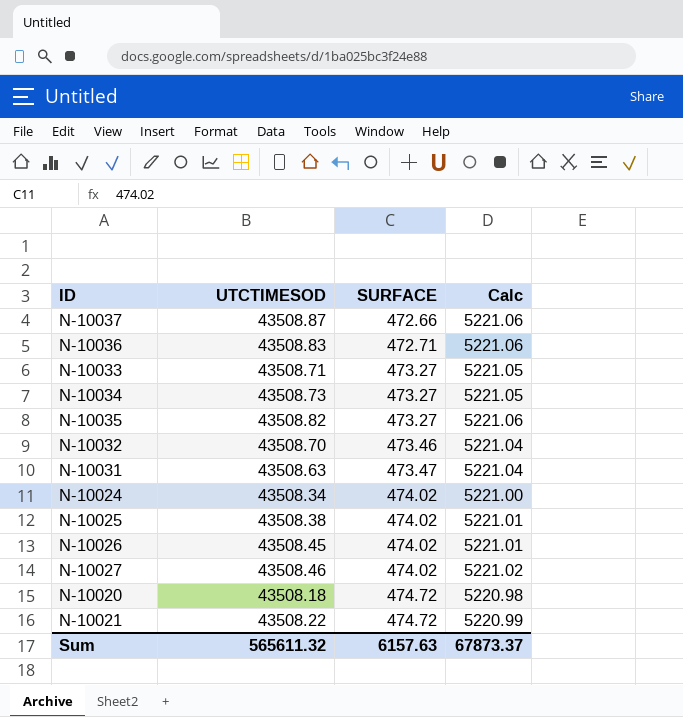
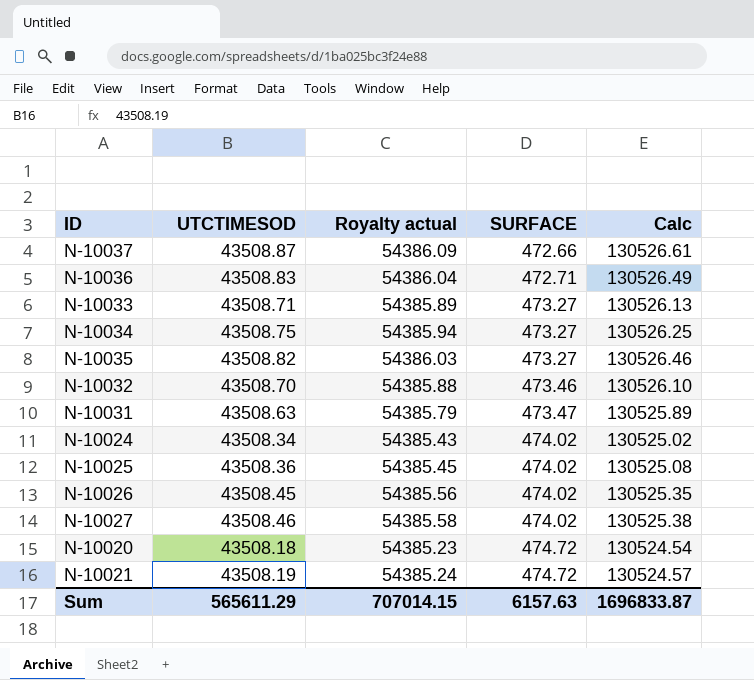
column Royalty actual | formula: none -> [UTCTIMESOD] * 1.25
column Calc | formula: [UTCTIMESOD] * 0.12 -> [UTCTIMESOD] * 3
N-10034 | UTCTIMESOD: 43508.73 -> 43508.75
N-10025 | UTCTIMESOD: 43508.38 -> 43508.36
N-10021 | UTCTIMESOD: 43508.22 -> 43508.19
Sum | UTCTIMESOD: 565611.32 -> 565611.29
Sum | Calc: 67873.37 -> 1696833.87

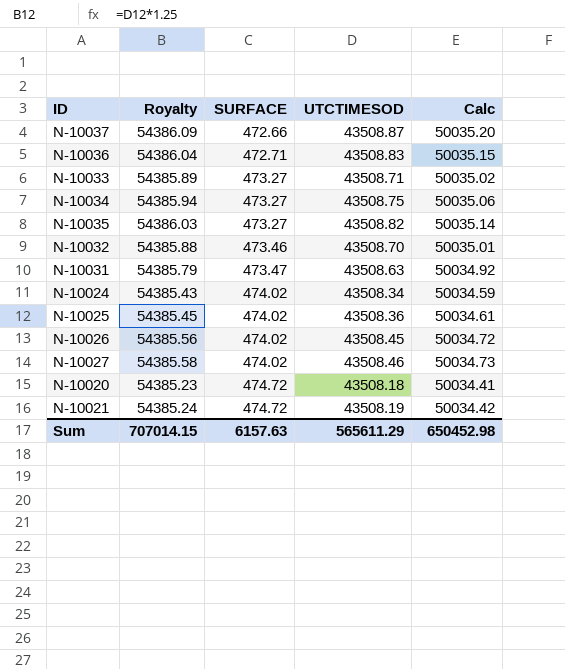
column name: Royalty actual -> Royalty
column UTCTIMESOD | position: 2 -> 4
column Calc | formula: [UTCTIMESOD] * 3 -> [UTCTIMESOD] * 1.15
Sum | Calc: 1696833.87 -> 650452.98

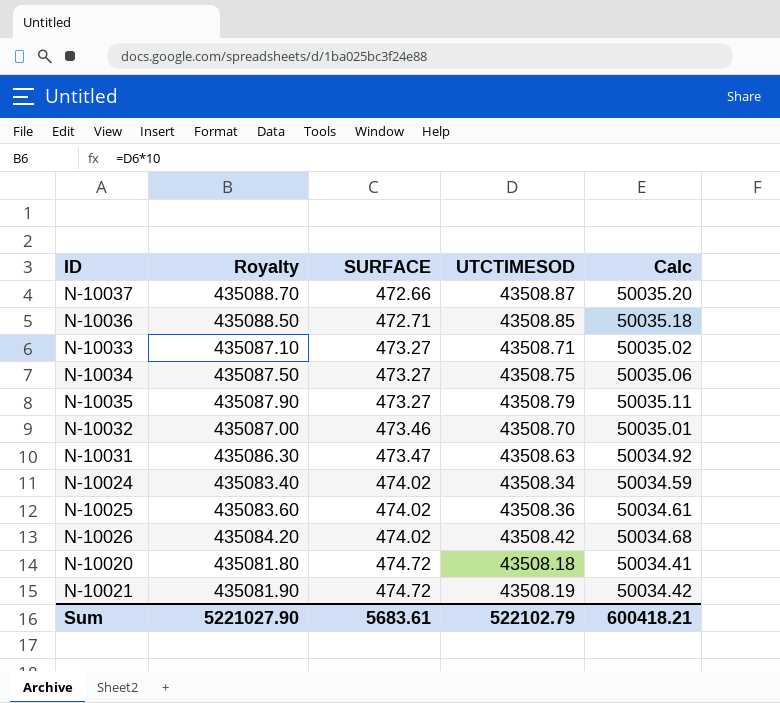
column Royalty | formula: [UTCTIMESOD] * 1.25 -> [UTCTIMESOD] * 10
row N-10027: 54385.58 | 474.02 | 43508.46 | 50034.73 -> none
N-10036 | UTCTIMESOD: 43508.83 -> 43508.85
N-10036 | Calc: 50035.15 -> 50035.18
N-10035 | UTCTIMESOD: 43508.82 -> 43508.79
N-10035 | Calc: 50035.14 -> 50035.11
N-10026 | UTCTIMESOD: 43508.45 -> 43508.42
N-10026 | Calc: 50034.72 -> 50034.68
Sum | Royalty: 707014.15 -> 5221027.90
Sum | SURFACE: 6157.63 -> 5683.61
Sum | UTCTIMESOD: 565611.29 -> 522102.79
Sum | Calc: 650452.98 -> 600418.21

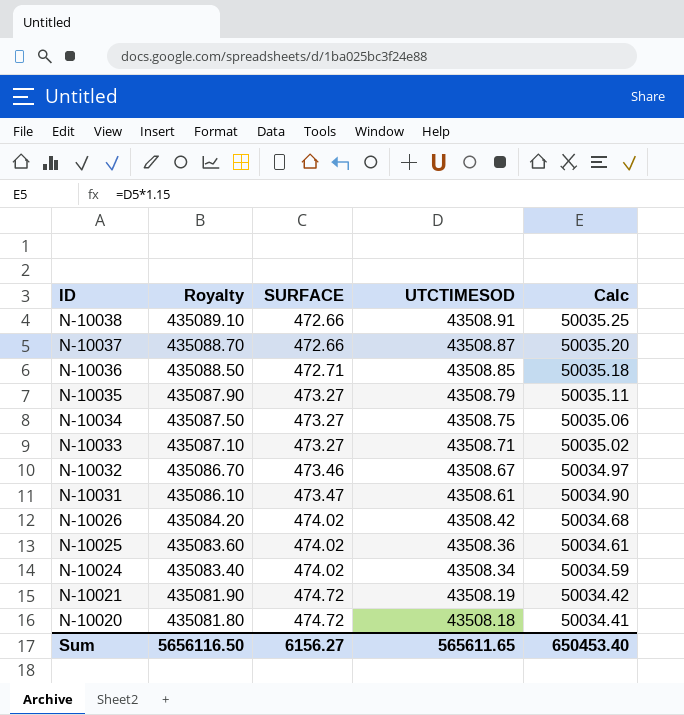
row order: SURFACE ascending -> ID descending
row N-10038: none -> 435089.10 | 472.66 | 43508.91 | 50035.25
N-10032 | Royalty: 435087.00 -> 435086.70
N-10032 | UTCTIMESOD: 43508.70 -> 43508.67
N-10032 | Calc: 50035.01 -> 50034.97
N-10031 | Royalty: 435086.30 -> 435086.10
N-10031 | UTCTIMESOD: 43508.63 -> 43508.61
N-10031 | Calc: 50034.92 -> 50034.90
Sum | Royalty: 5221027.90 -> 5656116.50
Sum | SURFACE: 5683.61 -> 6156.27
Sum | UTCTIMESOD: 522102.79 -> 565611.65
Sum | Calc: 600418.21 -> 650453.40

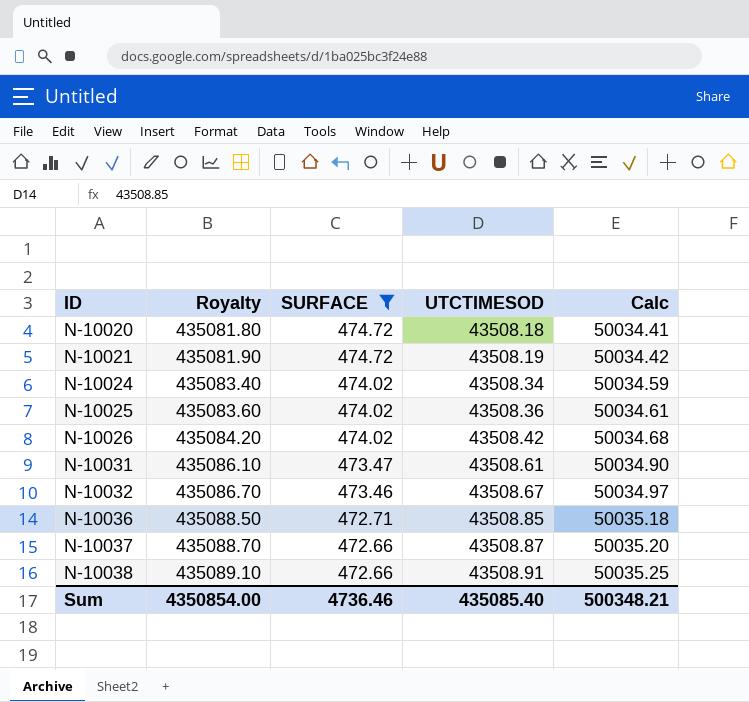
filter: none -> SURFACE != 473.27
row order: ID descending -> ID ascending
Sum | Royalty: 5656116.50 -> 4350854.00
Sum | SURFACE: 6156.27 -> 4736.46
Sum | UTCTIMESOD: 565611.65 -> 435085.40
Sum | Calc: 650453.40 -> 500348.21

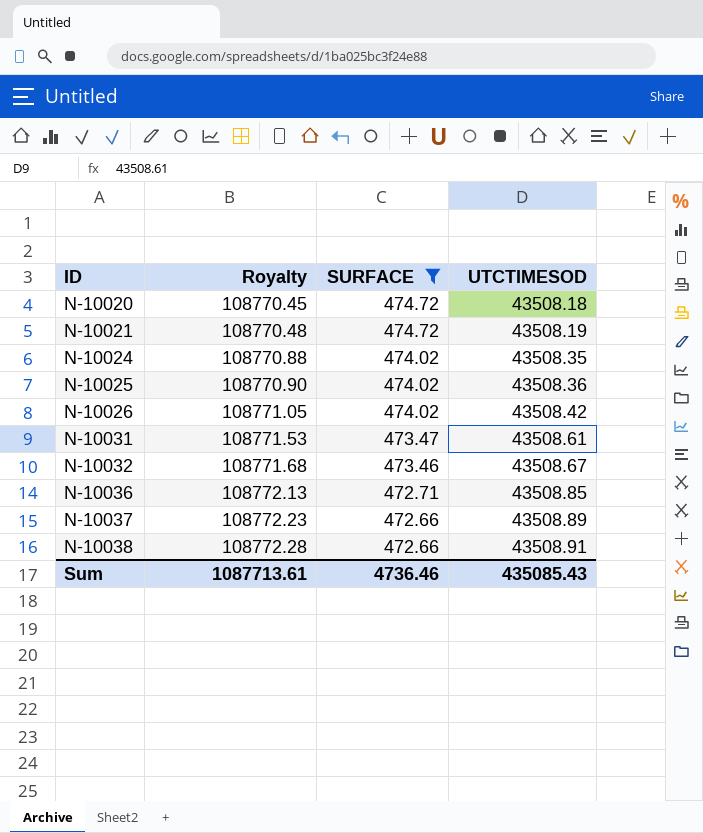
column Calc | formula: [UTCTIMESOD] * 1.15 -> none
column Royalty | formula: [UTCTIMESOD] * 10 -> [UTCTIMESOD] * 2.5
N-10024 | UTCTIMESOD: 43508.34 -> 43508.35
N-10037 | UTCTIMESOD: 43508.87 -> 43508.89
Sum | Royalty: 4350854.00 -> 1087713.61
Sum | UTCTIMESOD: 435085.40 -> 435085.43

